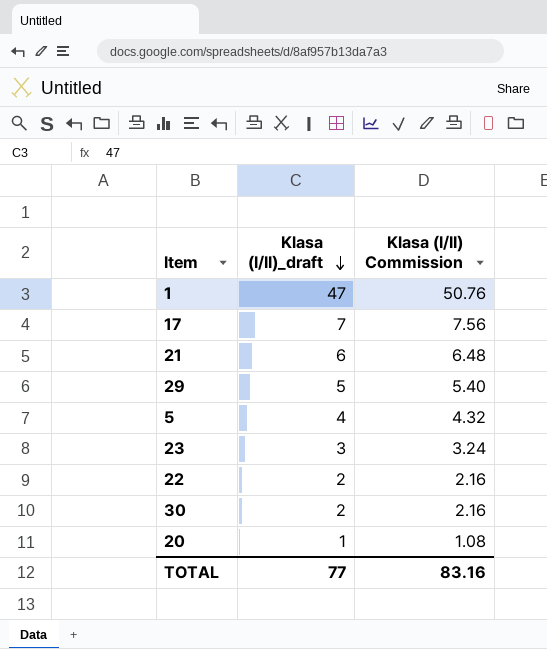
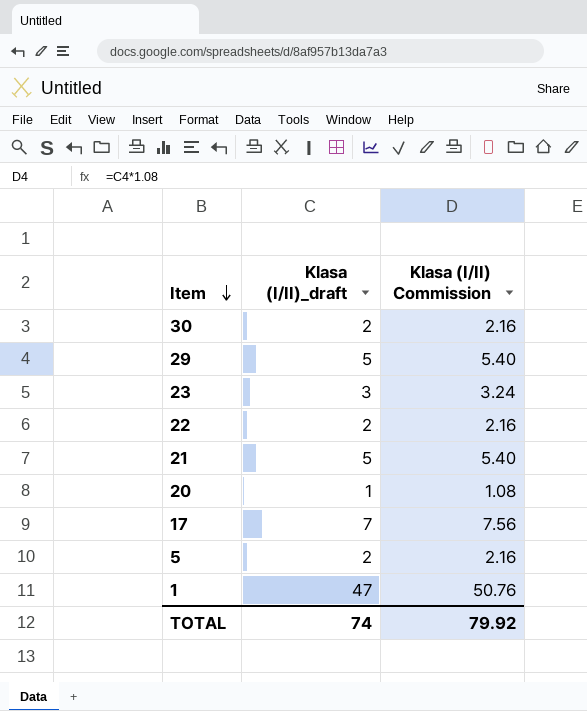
row order: Klasa (I/II)_draft descending -> Item descending
21 | Klasa (I/II)_draft: 6 -> 5
21 | Klasa (I/II) Commission: 6.48 -> 5.40
5 | Klasa (I/II)_draft: 4 -> 2
5 | Klasa (I/II) Commission: 4.32 -> 2.16
TOTAL | Klasa (I/II)_draft: 77 -> 74
TOTAL | Klasa (I/II) Commission: 83.16 -> 79.92

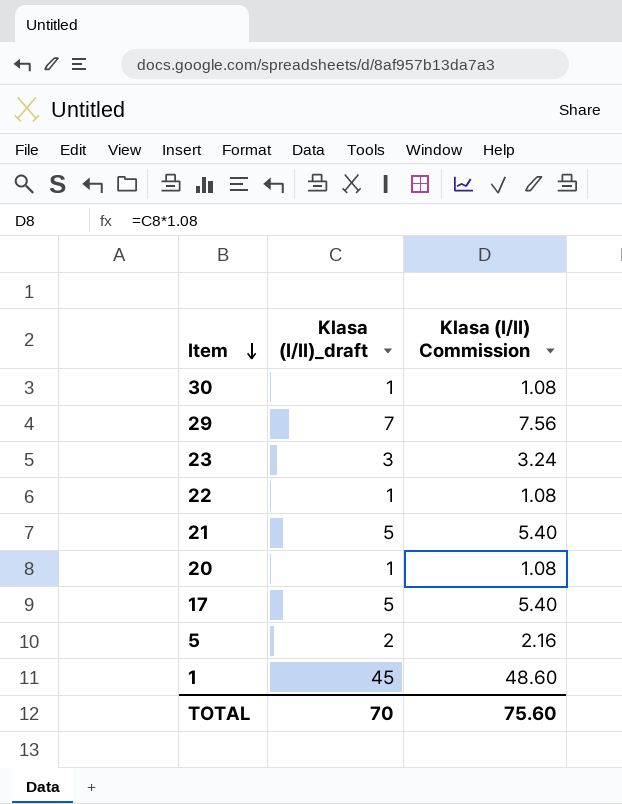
30 | Klasa (I/II)_draft: 2 -> 1
30 | Klasa (I/II) Commission: 2.16 -> 1.08
29 | Klasa (I/II)_draft: 5 -> 7
29 | Klasa (I/II) Commission: 5.40 -> 7.56
22 | Klasa (I/II)_draft: 2 -> 1
22 | Klasa (I/II) Commission: 2.16 -> 1.08
17 | Klasa (I/II)_draft: 7 -> 5
17 | Klasa (I/II) Commission: 7.56 -> 5.40
1 | Klasa (I/II)_draft: 47 -> 45
1 | Klasa (I/II) Commission: 50.76 -> 48.60
TOTAL | Klasa (I/II)_draft: 74 -> 70
TOTAL | Klasa (I/II) Commission: 79.92 -> 75.60

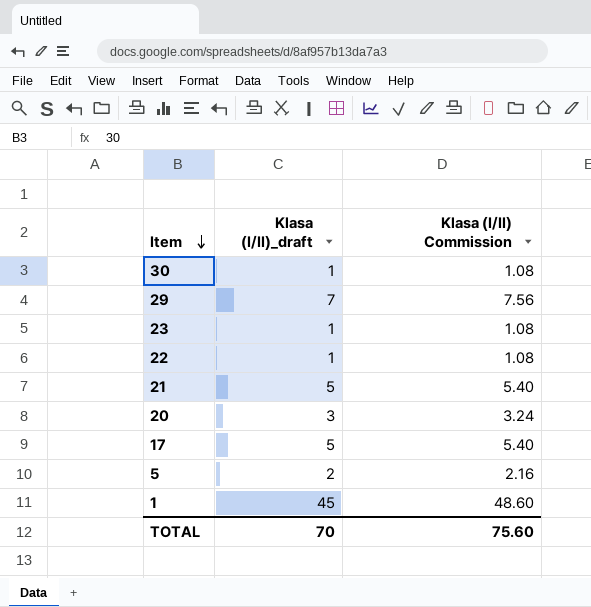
23 | Klasa (I/II)_draft: 3 -> 1
23 | Klasa (I/II) Commission: 3.24 -> 1.08
20 | Klasa (I/II)_draft: 1 -> 3
20 | Klasa (I/II) Commission: 1.08 -> 3.24

